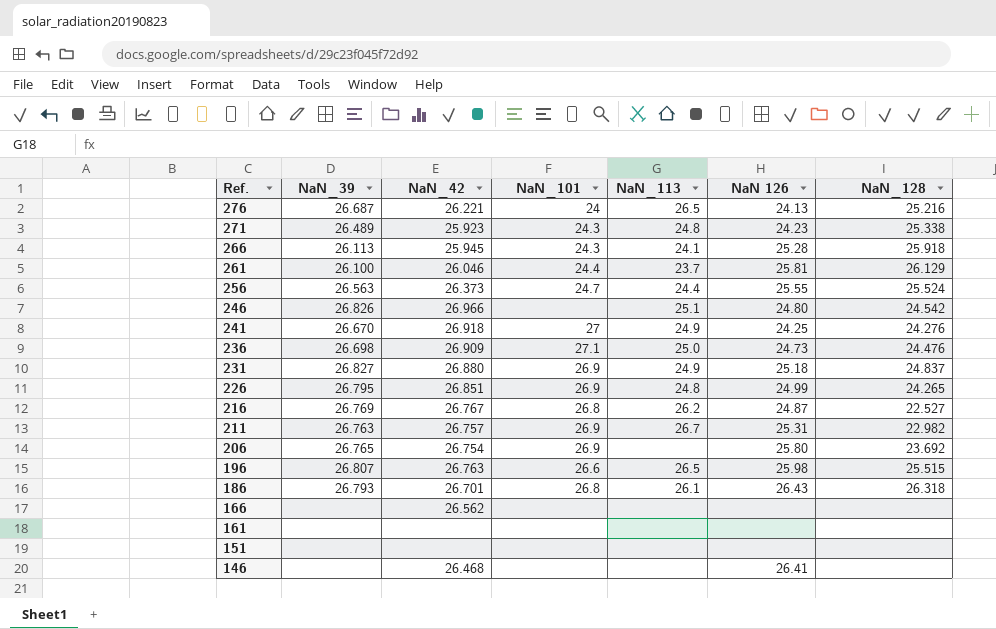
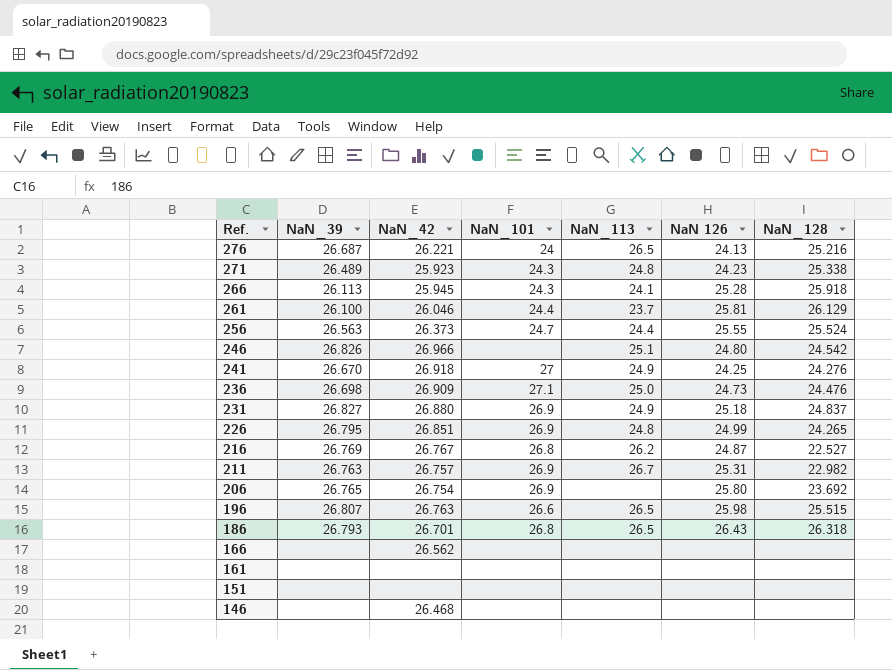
186 | NaN_113: 26.1 -> 26.5
146 | NaN 126: 26.41 -> none

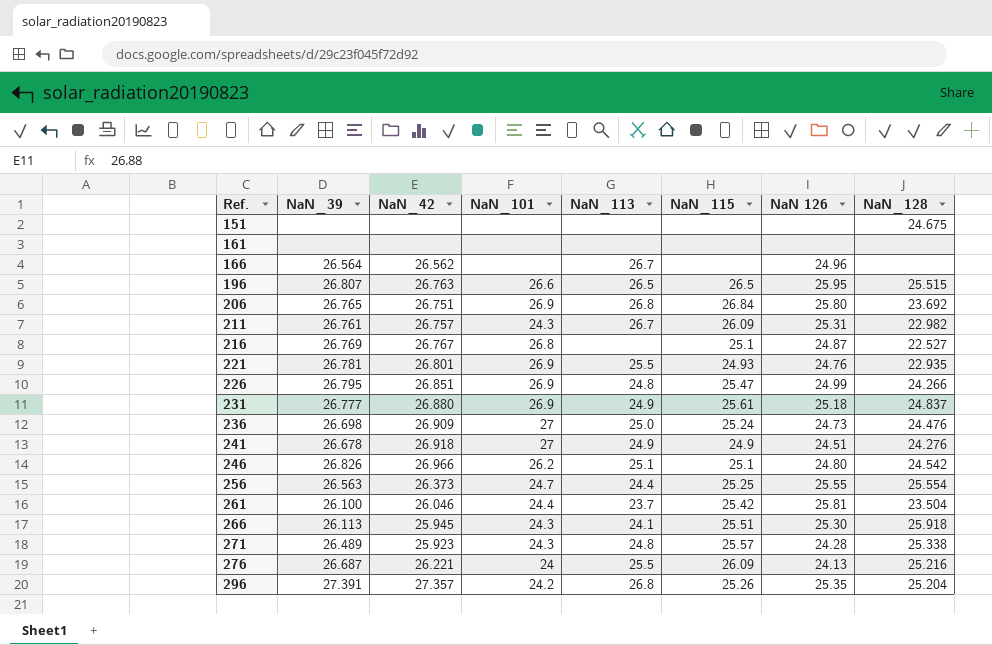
row order: Ref. descending -> Ref. ascending
column NaN_115 | position: none -> 6
row 186: 26.793 | 26.701 | 26.8 | 26.5 | 26.43 | 26.318 -> none
row 146: none | 26.468 | none | none | none | none -> none
151 | NaN_128: none -> 24.675
166 | NaN_39: none -> 26.564
166 | NaN_113: none -> 26.7
166 | NaN 126: none -> 24.96
196 | NaN 126: 25.98 -> 25.95
206 | NaN_42: 26.754 -> 26.751
206 | NaN_113: none -> 26.8
211 | NaN_39: 26.763 -> 26.761
211 | NaN_101: 26.9 -> 24.3
216 | NaN_113: 26.2 -> none
row 221: none -> 26.781 | 26.801 | 26.9 | 25.5 | 24.93 | 24.76 | 22.935
226 | NaN_128: 24.265 -> 24.266
231 | NaN_39: 26.827 -> 26.777
236 | NaN_101: 27.1 -> 27
241 | NaN_39: 26.670 -> 26.678
241 | NaN 126: 24.25 -> 24.51
246 | NaN_101: none -> 26.2
256 | NaN_128: 25.524 -> 25.554
261 | NaN_128: 26.129 -> 23.504
266 | NaN 126: 25.28 -> 25.30
271 | NaN 126: 24.23 -> 24.28
276 | NaN_113: 26.5 -> 25.5
row 296: none -> 27.391 | 27.357 | 24.2 | 26.8 | 25.26 | 25.35 | 25.204

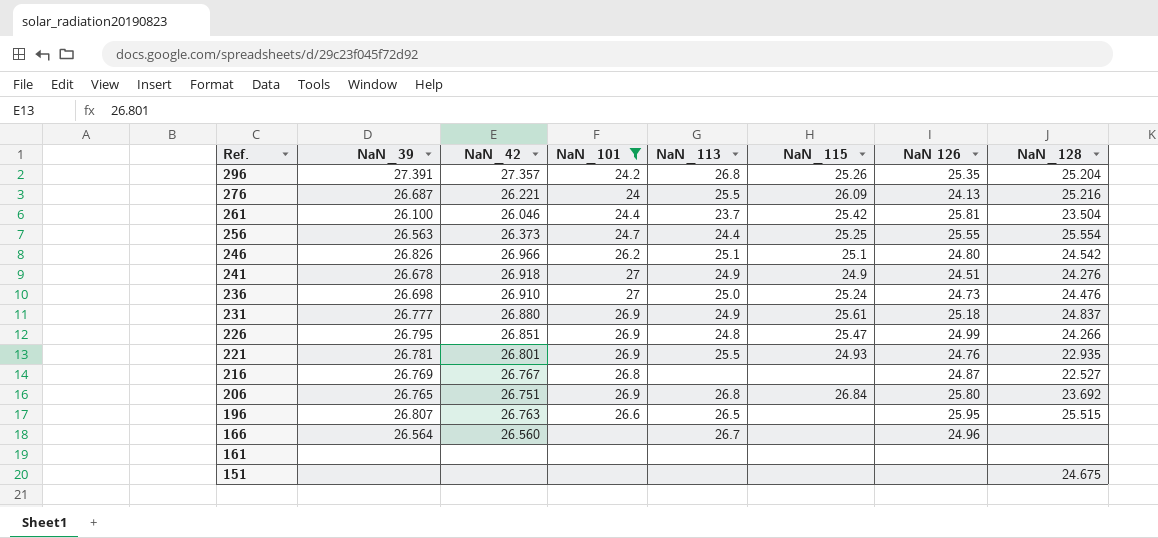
filter: none -> NaN_101 != 24.3
row order: Ref. ascending -> Ref. descending
236 | NaN_42: 26.909 -> 26.910
216 | NaN_115: 25.1 -> none
196 | NaN_115: 26.5 -> none
166 | NaN_42: 26.562 -> 26.560

